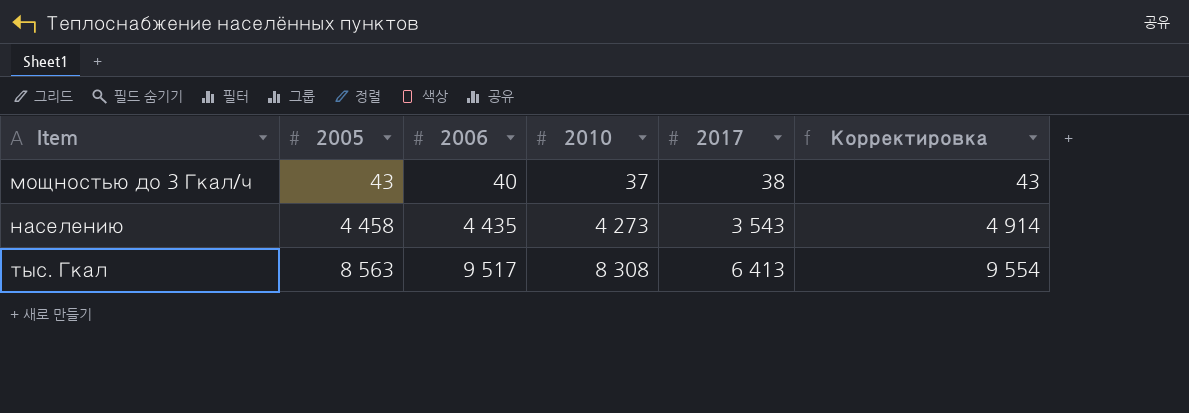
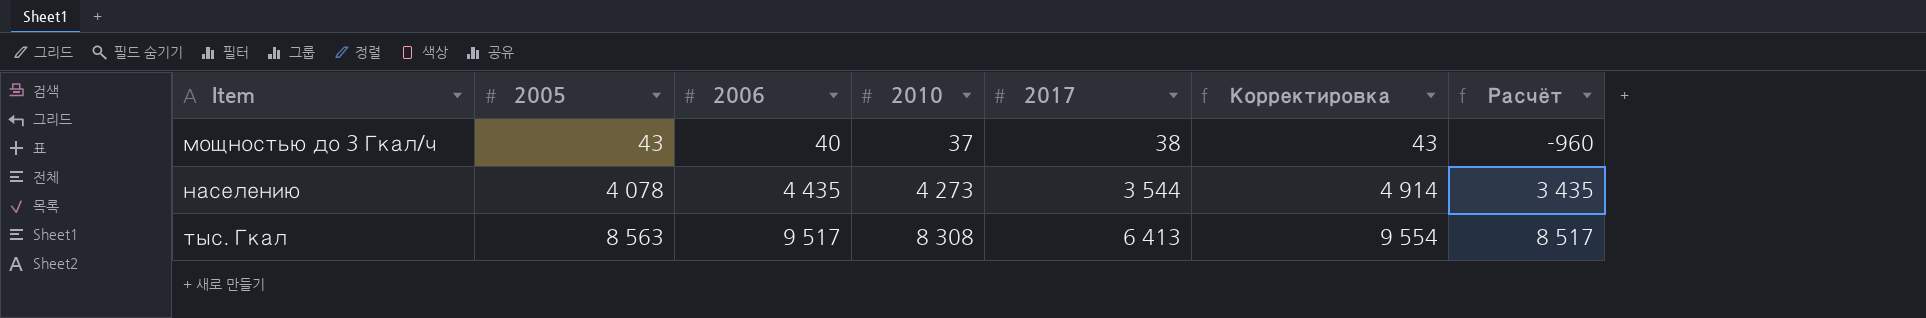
column Расчёт | formula: none -> [2006] - 1000
населению | 2005: 4 458 -> 4 078
населению | 2017: 3 543 -> 3 544

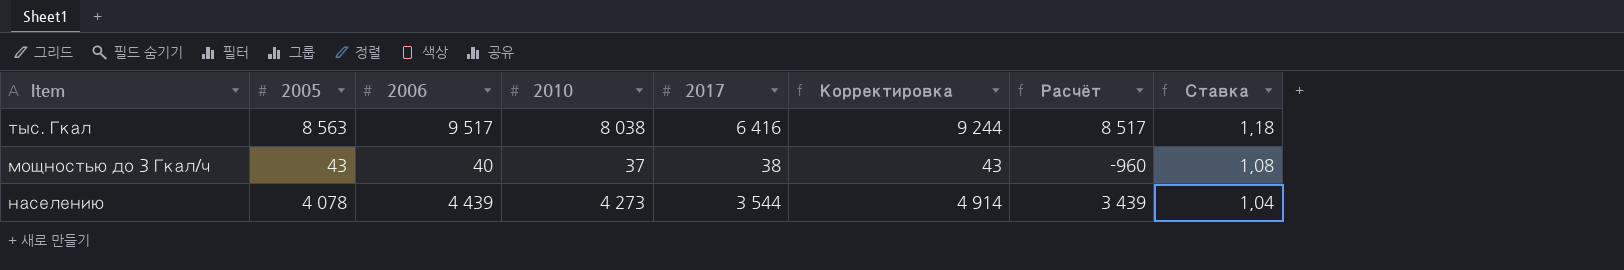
row order: Item ascending -> Ставка descending
column Ставка | formula: none -> [2006] / [2010]
тыс. Гкал | 2010: 8 308 -> 8 038
тыс. Гкал | 2017: 6 413 -> 6 416
тыс. Гкал | Корректировка: 9 554 -> 9 244
населению | 2006: 4 435 -> 4 439
населению | Расчёт: 3 435 -> 3 439

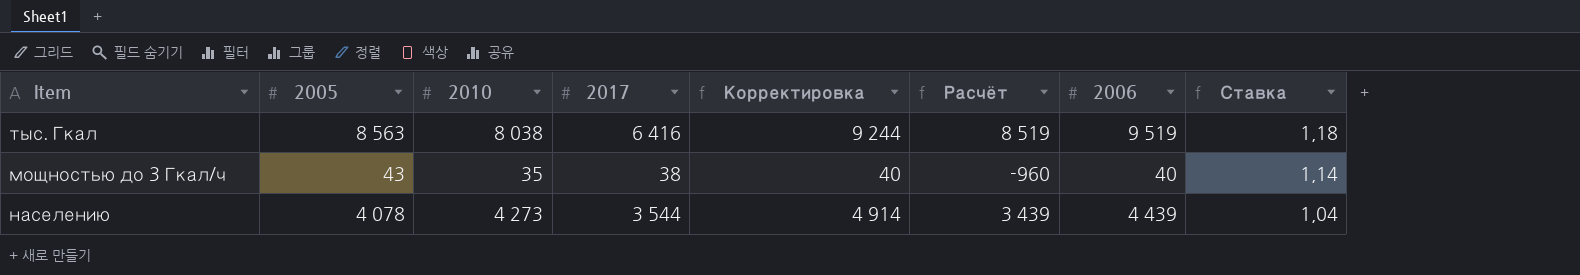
column 2006 | position: 3 -> 7
тыс. Гкал | Расчёт: 8 517 -> 8 519
тыс. Гкал | 2006: 9 517 -> 9 519
мощностью до 3 Гкал/ч | 2010: 37 -> 35
мощностью до 3 Гкал/ч | Корректировка: 43 -> 40
мощностью до 3 Гкал/ч | Ставка: 1,08 -> 1,14

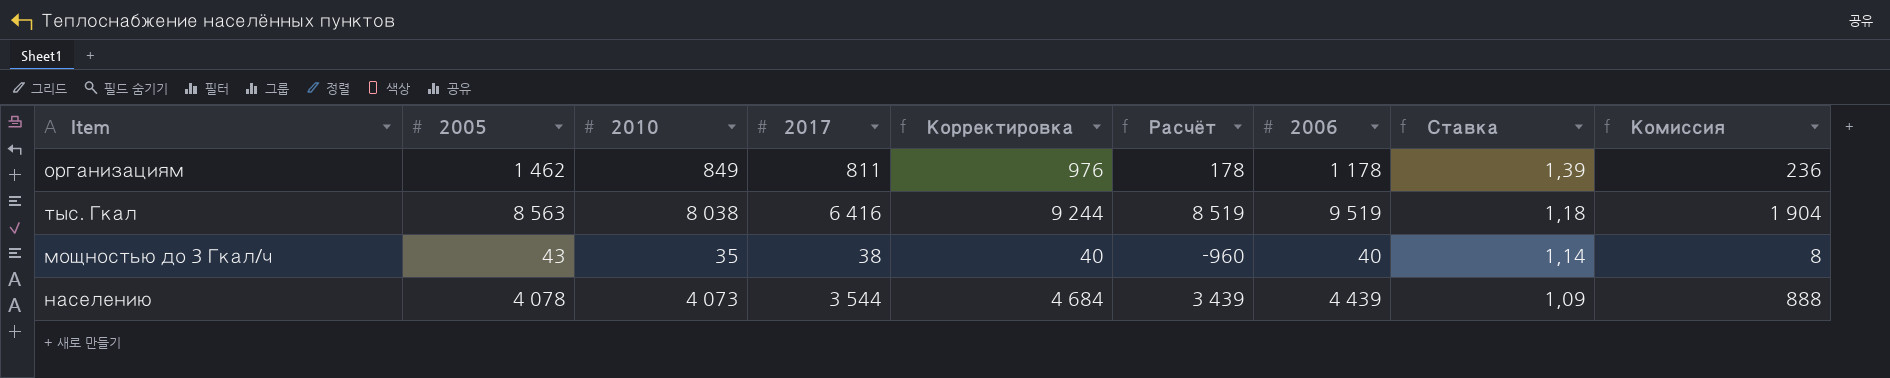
column Комиссия | formula: none -> [2006] * 0,2
row организациям: none -> 1 462 | 849 | 811 | 976 | 178 | 1 178 | 1,39 | 236
населению | 2010: 4 273 -> 4 073
населению | Корректировка: 4 914 -> 4 684
населению | Ставка: 1,04 -> 1,09

